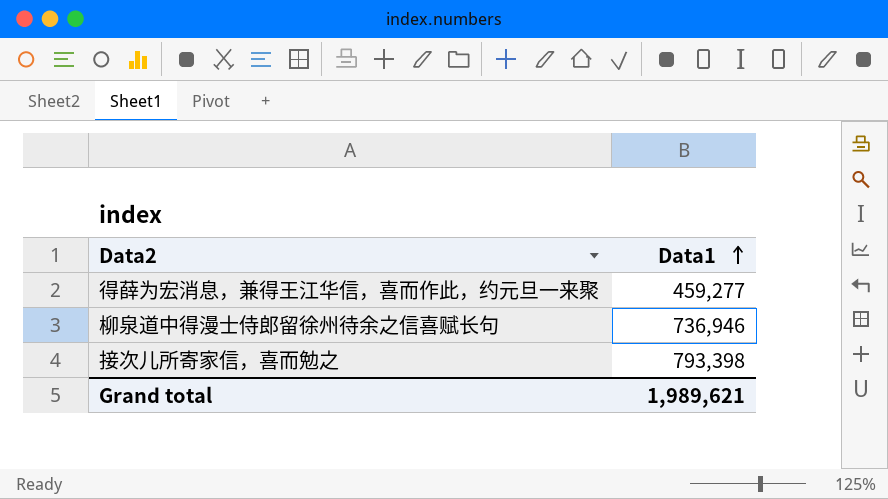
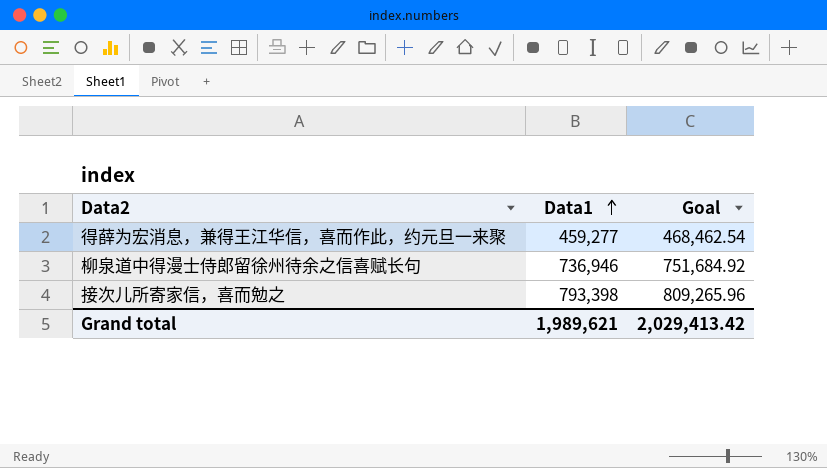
column Goal | formula: none -> [Data1] * 1.02

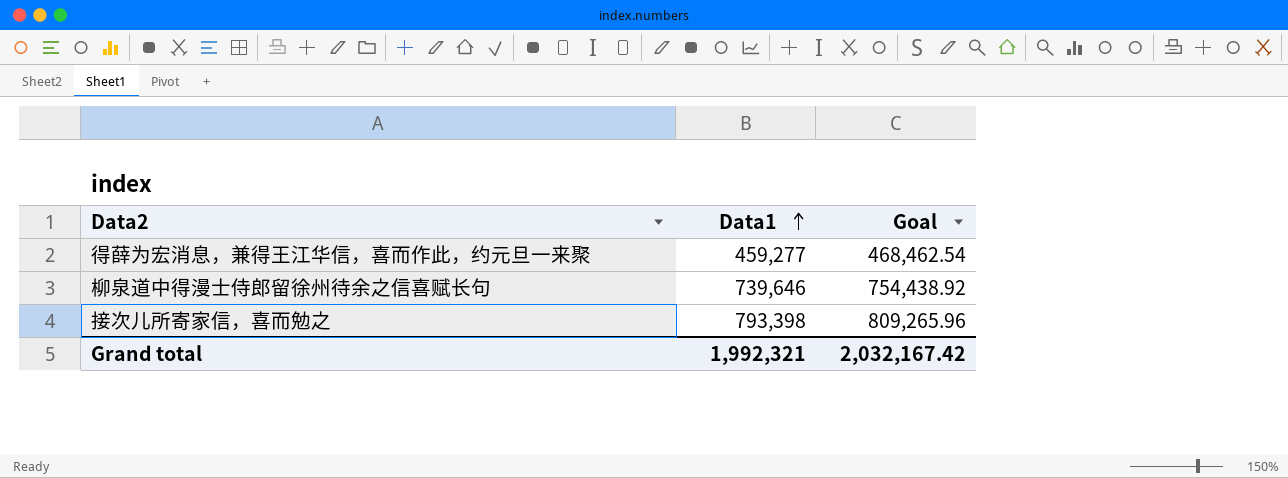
柳泉道中得漫士侍郎留徐州待余之信喜赋长句 | Data1: 736,946 -> 739,646
柳泉道中得漫士侍郎留徐州待余之信喜赋长句 | Goal: 751,684.92 -> 754,438.92
Grand total | Data1: 1,989,621 -> 1,992,321
Grand total | Goal: 2,029,413.42 -> 2,032,167.42

